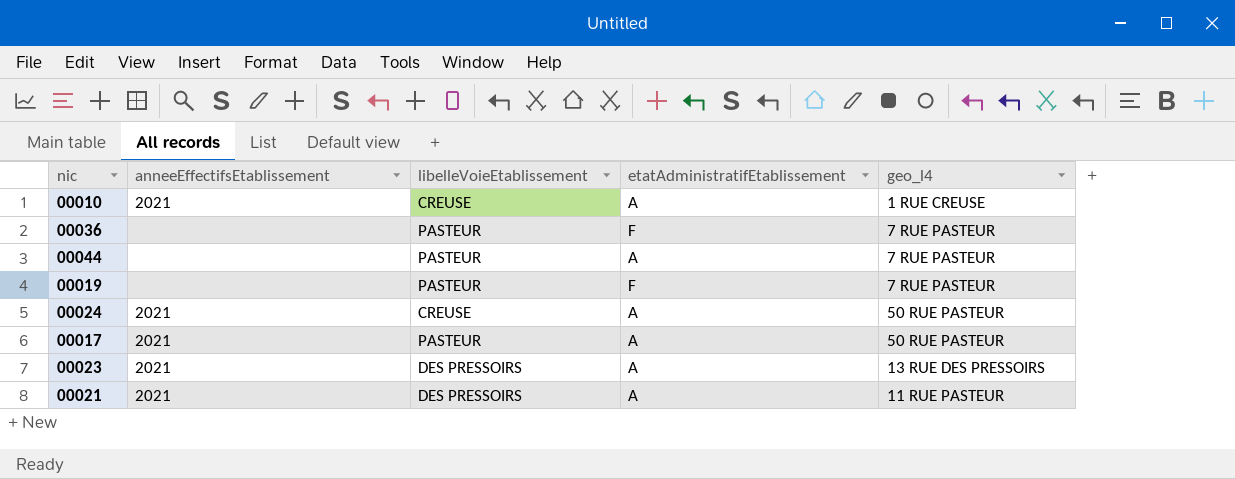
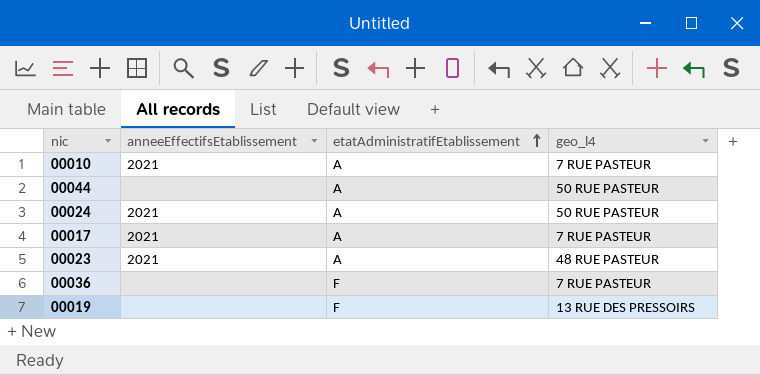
row order: none -> etatAdministratifEtablissement ascending
column libelleVoieEtablissement | position: 3 -> none
row 00021: 2021 | DES PRESSOIRS | A | 11 RUE PASTEUR -> none
00010 | geo_l4: 1 RUE CREUSE -> 7 RUE PASTEUR
00044 | geo_l4: 7 RUE PASTEUR -> 50 RUE PASTEUR
00017 | geo_l4: 50 RUE PASTEUR -> 7 RUE PASTEUR
00023 | geo_l4: 13 RUE DES PRESSOIRS -> 48 RUE PASTEUR
00019 | geo_l4: 7 RUE PASTEUR -> 13 RUE DES PRESSOIRS

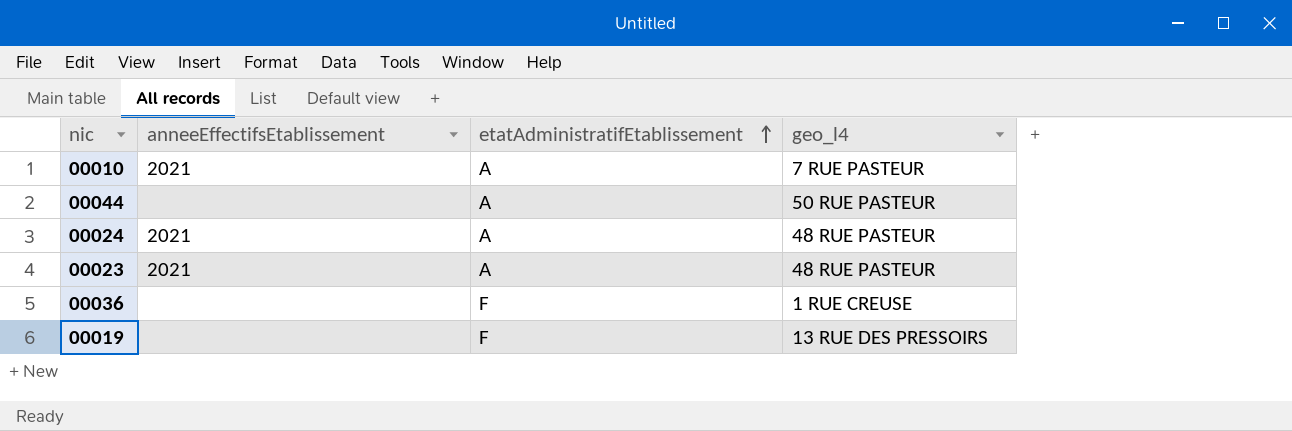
row 00017: 2021 | A | 7 RUE PASTEUR -> none
00024 | geo_l4: 50 RUE PASTEUR -> 48 RUE PASTEUR
00036 | geo_l4: 7 RUE PASTEUR -> 1 RUE CREUSE

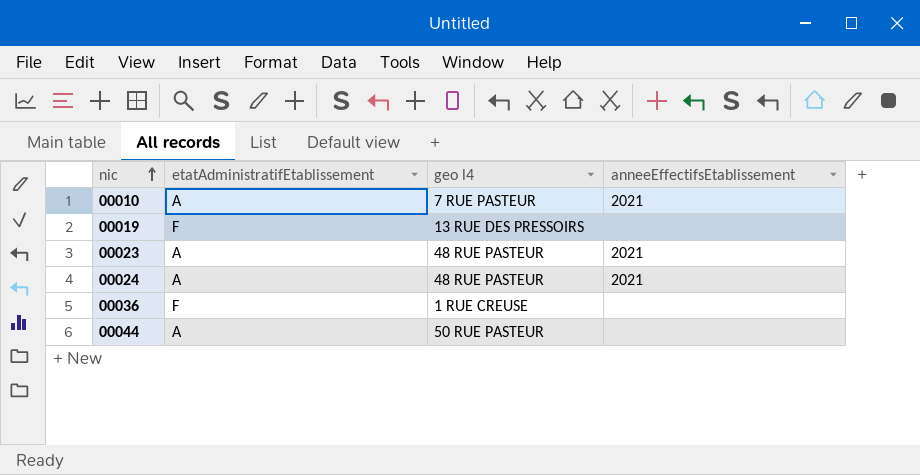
row order: etatAdministratifEtablissement ascending -> nic ascending
column name: geo_l4 -> geo l4
column anneeEffectifsEtablissement | position: 2 -> 4

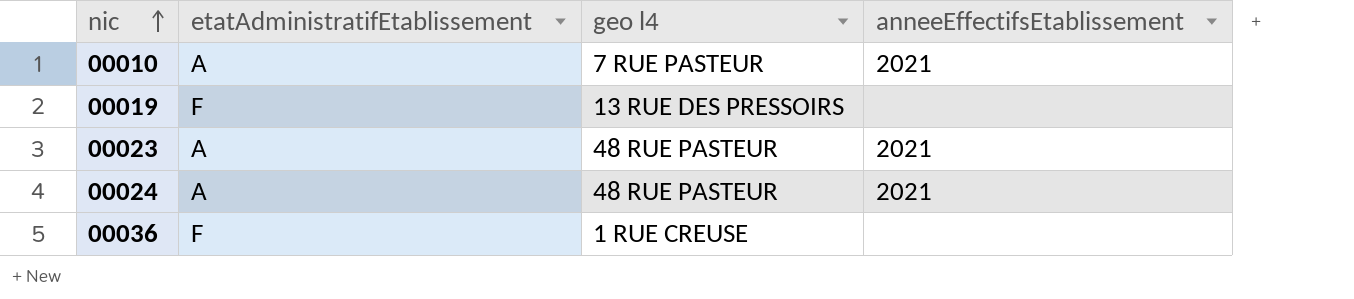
row 00044: A | 50 RUE PASTEUR | none -> none

